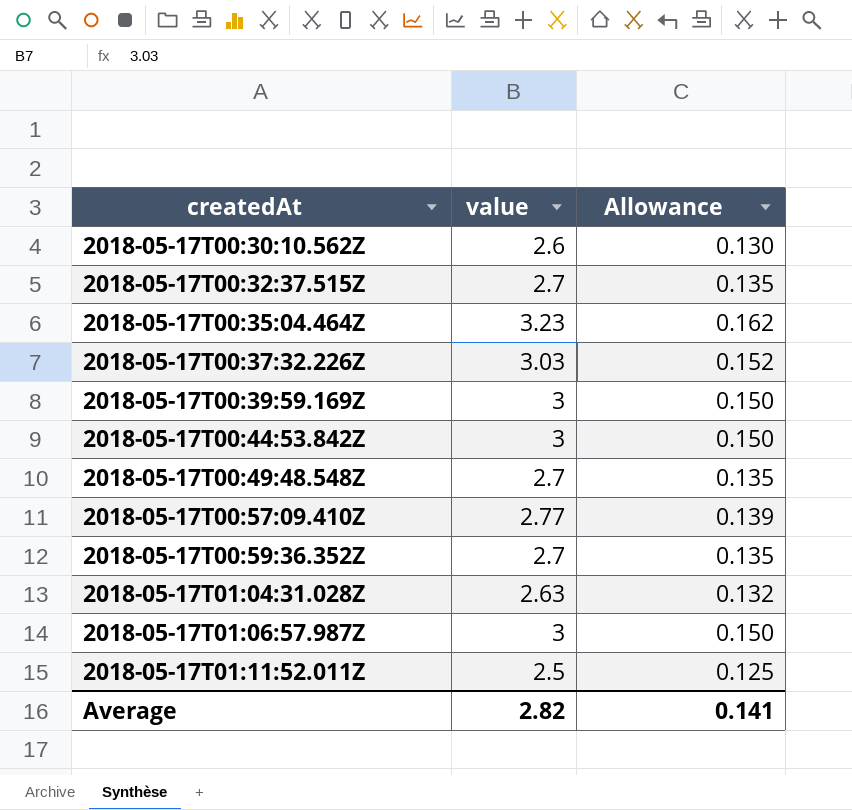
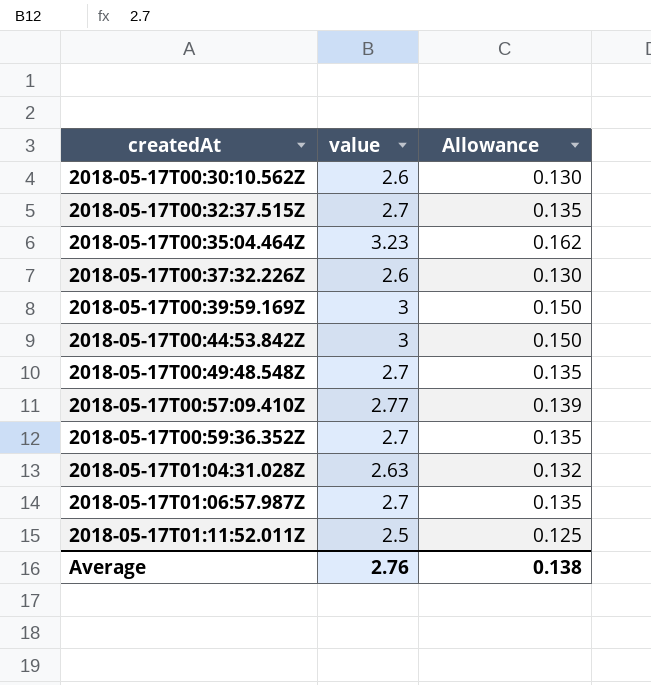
2018-05-17T00:37:32.226Z | value: 3.03 -> 2.6
2018-05-17T00:37:32.226Z | Allowance: 0.152 -> 0.130
2018-05-17T01:06:57.987Z | value: 3 -> 2.7
2018-05-17T01:06:57.987Z | Allowance: 0.150 -> 0.135
Average | value: 2.82 -> 2.76
Average | Allowance: 0.141 -> 0.138

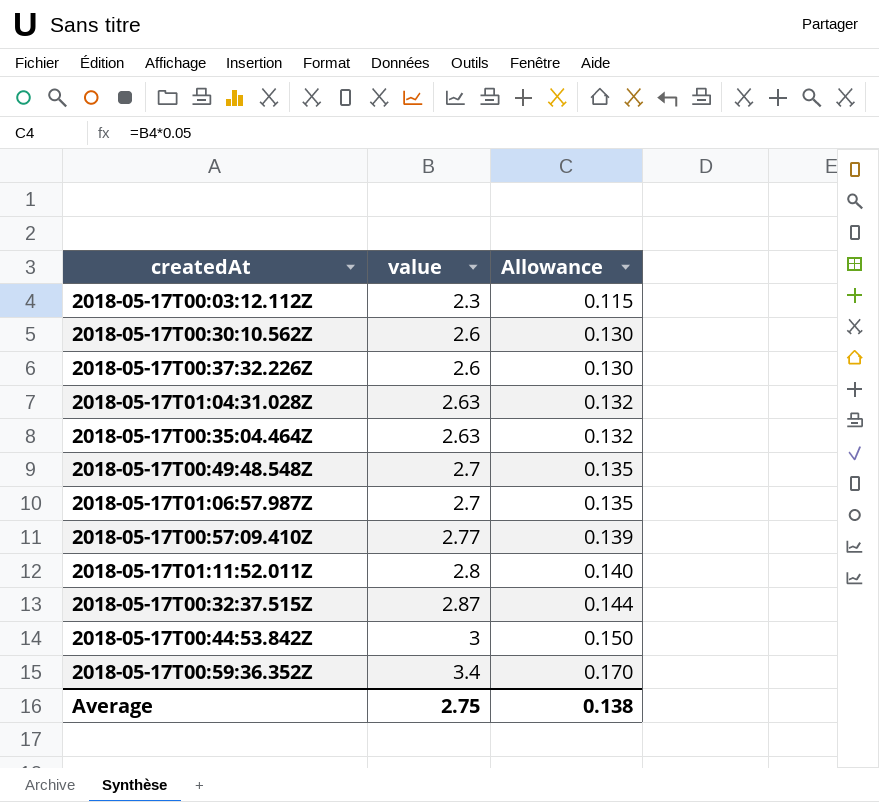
row order: createdAt ascending -> value ascending
row 2018-05-17T00:39:59.169Z: 3 | 0.150 -> none
row 2018-05-17T00:03:12.112Z: none -> 2.3 | 0.115
2018-05-17T00:35:04.464Z | value: 3.23 -> 2.63
2018-05-17T00:35:04.464Z | Allowance: 0.162 -> 0.132
2018-05-17T01:11:52.011Z | value: 2.5 -> 2.8
2018-05-17T01:11:52.011Z | Allowance: 0.125 -> 0.140
2018-05-17T00:32:37.515Z | value: 2.7 -> 2.87
2018-05-17T00:32:37.515Z | Allowance: 0.135 -> 0.144
2018-05-17T00:59:36.352Z | value: 2.7 -> 3.4
2018-05-17T00:59:36.352Z | Allowance: 0.135 -> 0.170
Average | value: 2.76 -> 2.75

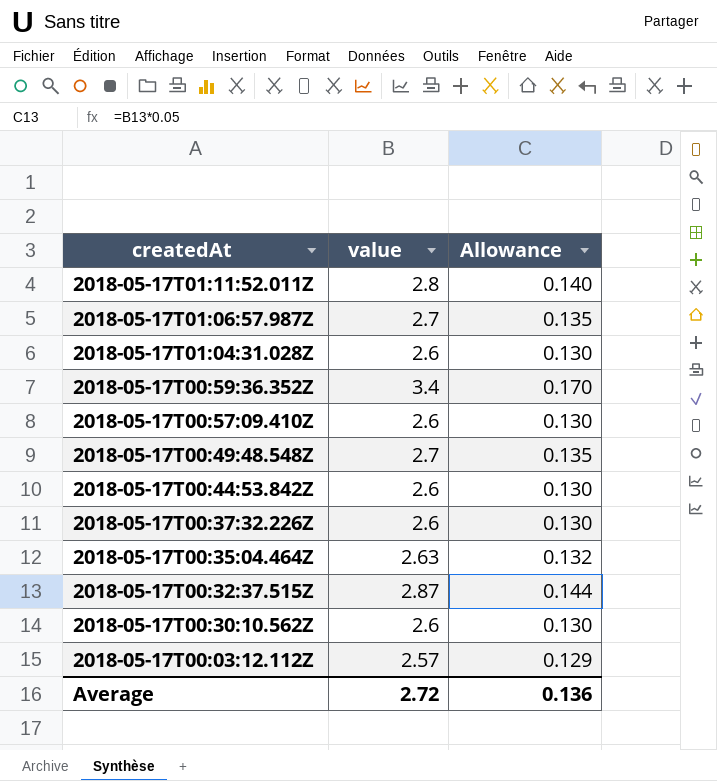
row order: value ascending -> createdAt descending
2018-05-17T01:04:31.028Z | value: 2.63 -> 2.6
2018-05-17T01:04:31.028Z | Allowance: 0.132 -> 0.130
2018-05-17T00:57:09.410Z | value: 2.77 -> 2.6
2018-05-17T00:57:09.410Z | Allowance: 0.139 -> 0.130
2018-05-17T00:44:53.842Z | value: 3 -> 2.6
2018-05-17T00:44:53.842Z | Allowance: 0.150 -> 0.130
2018-05-17T00:03:12.112Z | value: 2.3 -> 2.57
2018-05-17T00:03:12.112Z | Allowance: 0.115 -> 0.129
Average | value: 2.75 -> 2.72
Average | Allowance: 0.138 -> 0.136

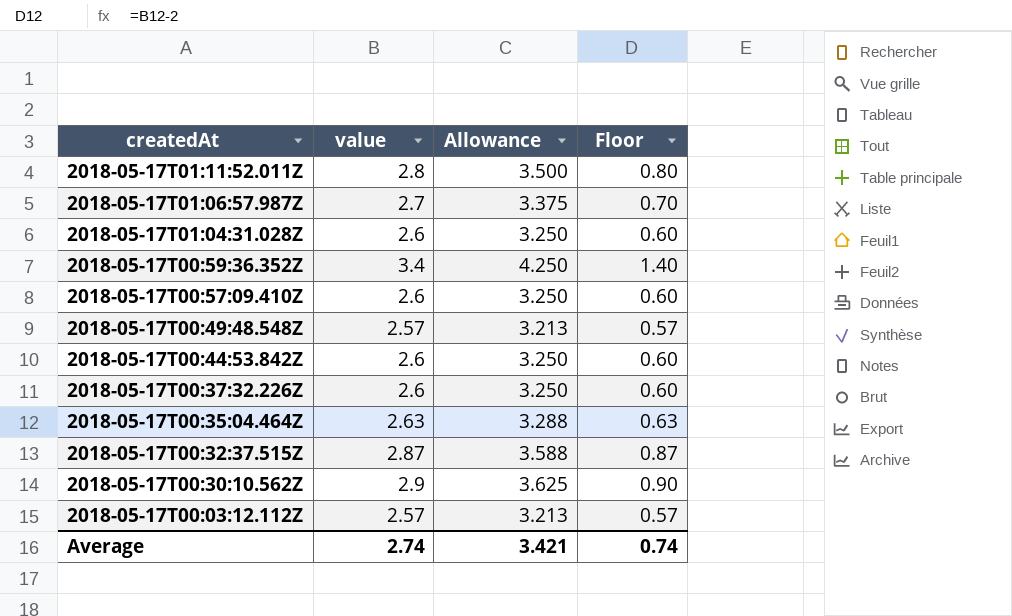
column Allowance | formula: [value] * 0.05 -> [value] * 1.25
column Floor | formula: none -> [value] - 2
2018-05-17T00:49:48.548Z | value: 2.7 -> 2.57
2018-05-17T00:30:10.562Z | value: 2.6 -> 2.9
Average | value: 2.72 -> 2.74
Average | Allowance: 0.136 -> 3.421

